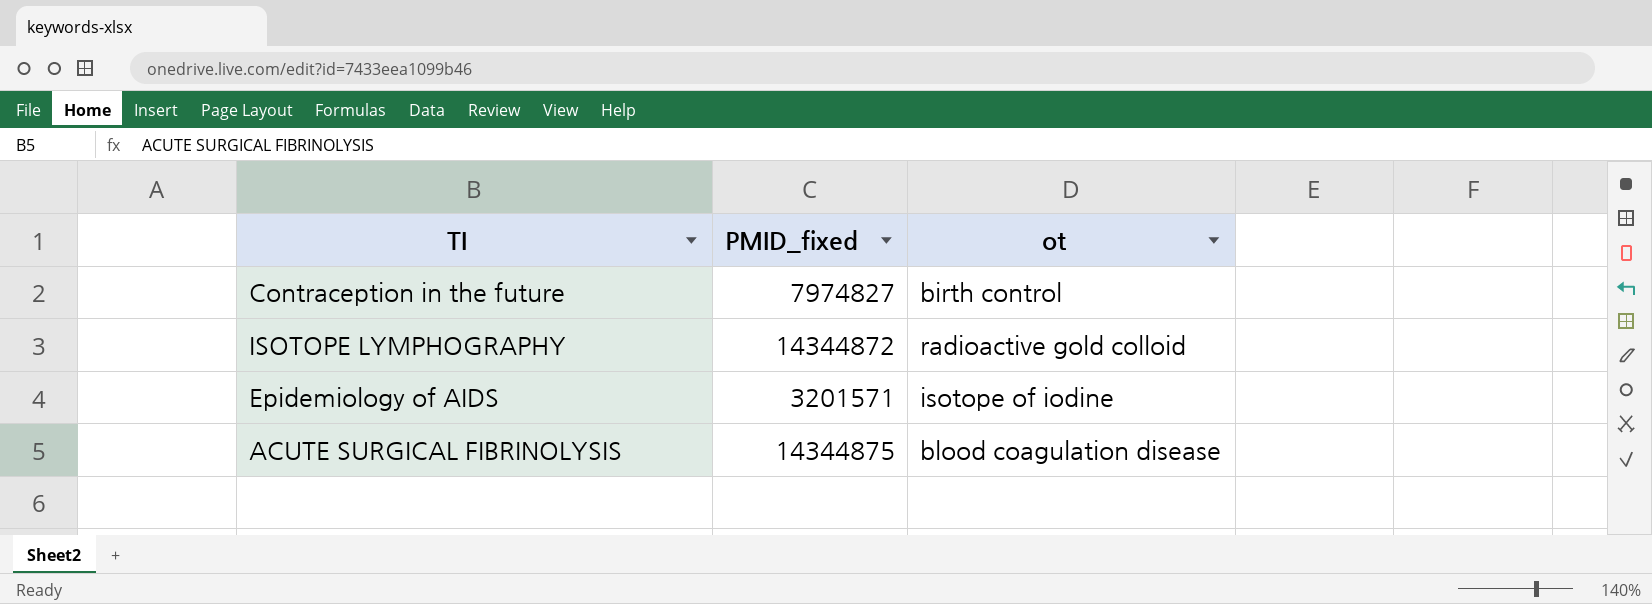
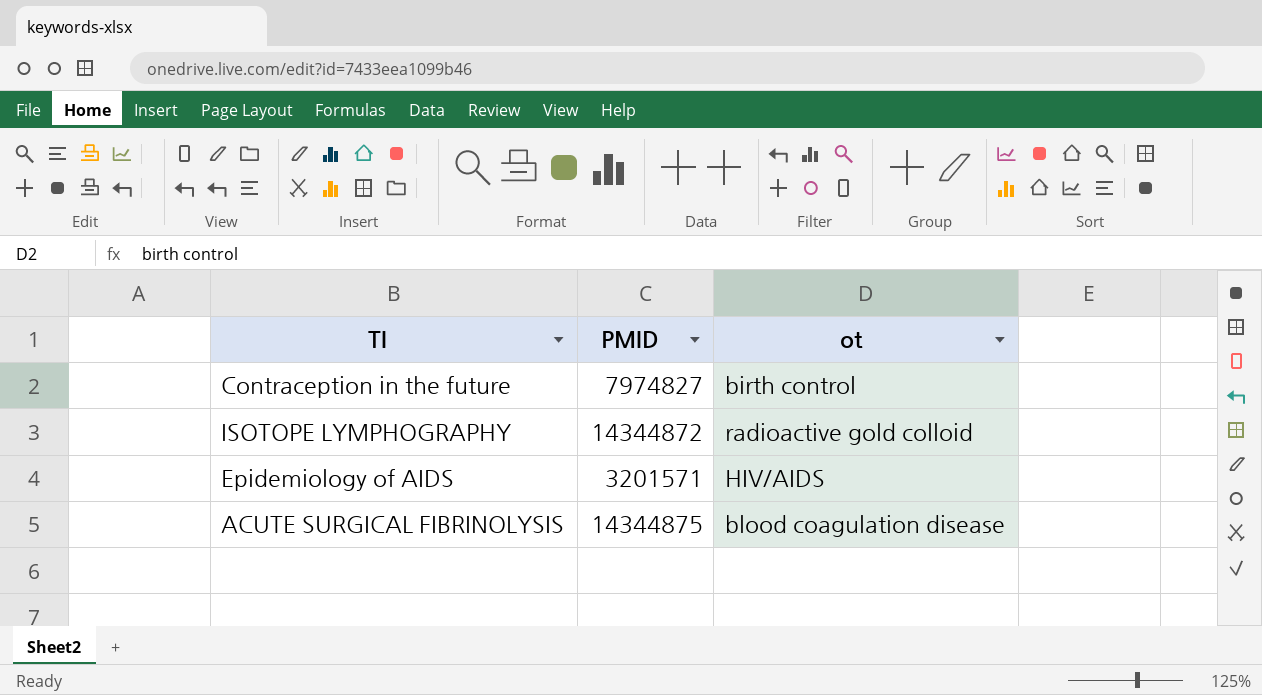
column name: PMID_fixed -> PMID
Epidemiology of AIDS | ot: isotope of iodine -> HIV/AIDS

